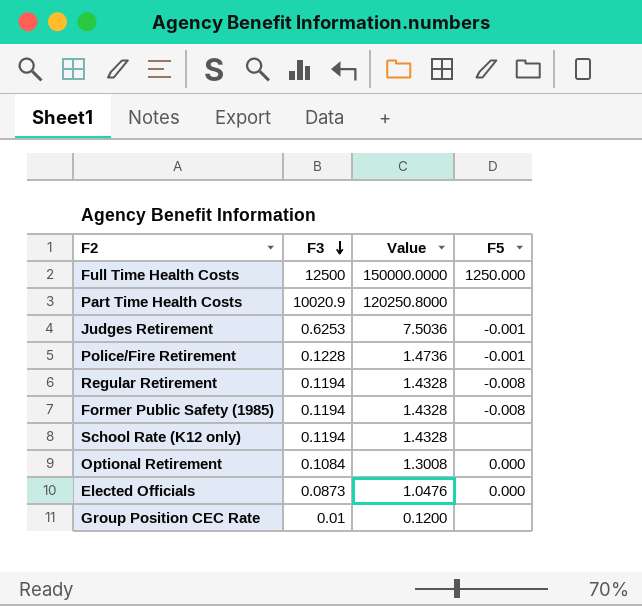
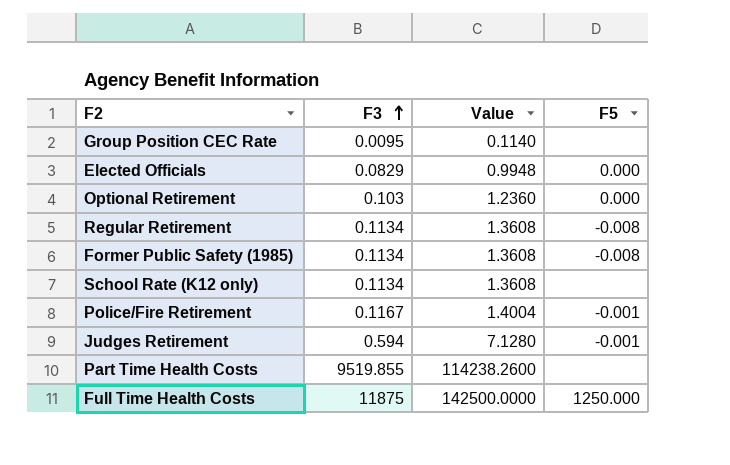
row order: F3 descending -> F3 ascending
Group Position CEC Rate | F3: 0.01 -> 0.0095
Group Position CEC Rate | Value: 0.1200 -> 0.1140
Elected Officials | F3: 0.0873 -> 0.0829
Elected Officials | Value: 1.0476 -> 0.9948
Optional Retirement | F3: 0.1084 -> 0.103
Optional Retirement | Value: 1.3008 -> 1.2360
Regular Retirement | F3: 0.1194 -> 0.1134
Regular Retirement | Value: 1.4328 -> 1.3608
Former Public Safety (1985) | F3: 0.1194 -> 0.1134
Former Public Safety (1985) | Value: 1.4328 -> 1.3608
School Rate (K12 only) | F3: 0.1194 -> 0.1134
School Rate (K12 only) | Value: 1.4328 -> 1.3608
Police/Fire Retirement | F3: 0.1228 -> 0.1167
Police/Fire Retirement | Value: 1.4736 -> 1.4004
Judges Retirement | F3: 0.6253 -> 0.594
Judges Retirement | Value: 7.5036 -> 7.1280
Part Time Health Costs | F3: 10020.9 -> 9519.855
Part Time Health Costs | Value: 120250.8000 -> 114238.2600
Full Time Health Costs | F3: 12500 -> 11875
Full Time Health Costs | Value: 150000.0000 -> 142500.0000

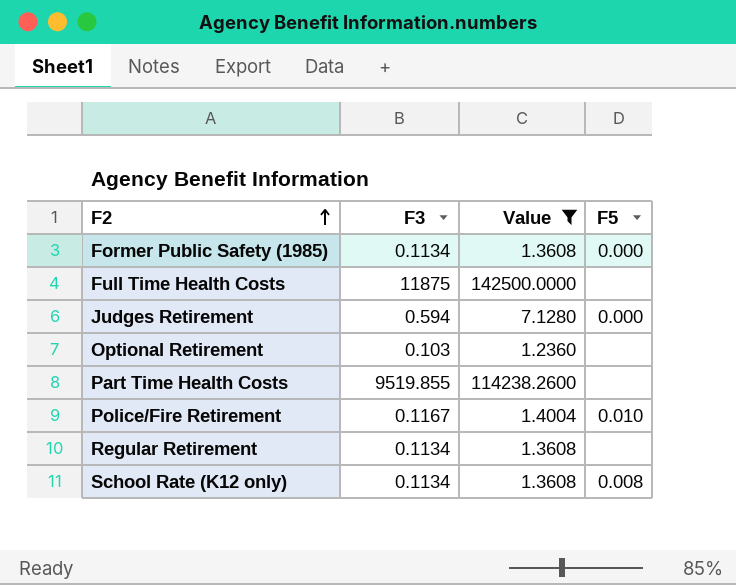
filter: none -> Value >= 1.2360
row order: F3 ascending -> F2 ascending
Former Public Safety (1985) | F5: -0.008 -> 0.000
Full Time Health Costs | F5: 1250.000 -> none
Judges Retirement | F5: -0.001 -> 0.000
Optional Retirement | F5: 0.000 -> none
Police/Fire Retirement | F5: -0.001 -> 0.010
Regular Retirement | F5: -0.008 -> none
School Rate (K12 only) | F5: none -> 0.008

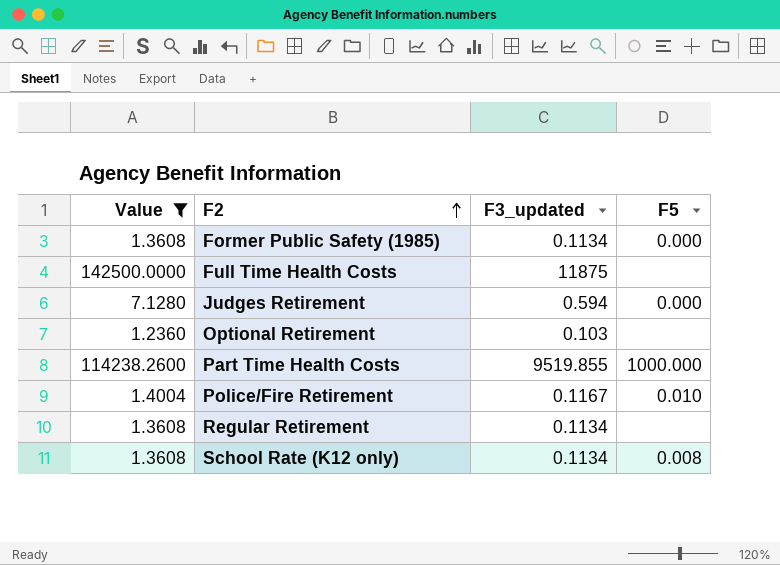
column Value | position: 3 -> 1
column name: F3 -> F3_updated
Part Time Health Costs | F5: none -> 1000.000

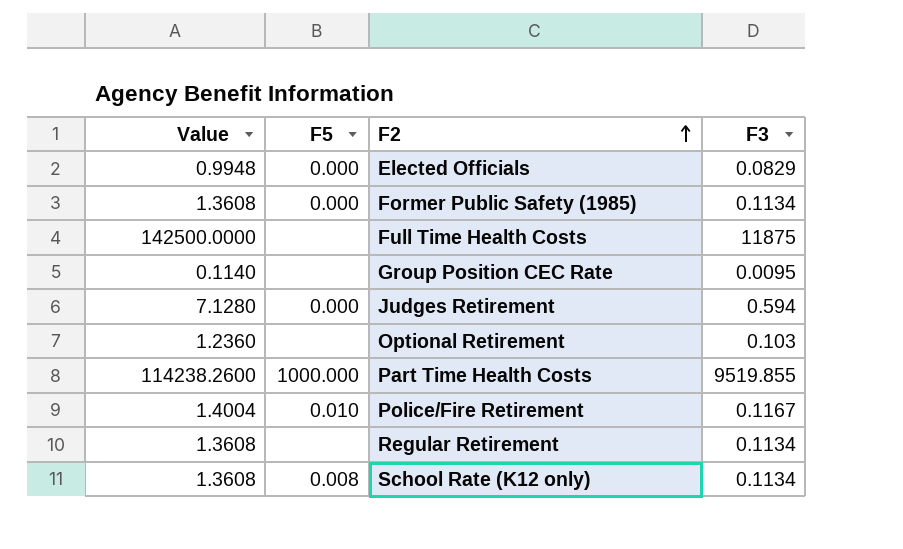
filter: Value >= 1.2360 -> none
column F5 | position: 4 -> 2
column name: F3_updated -> F3

